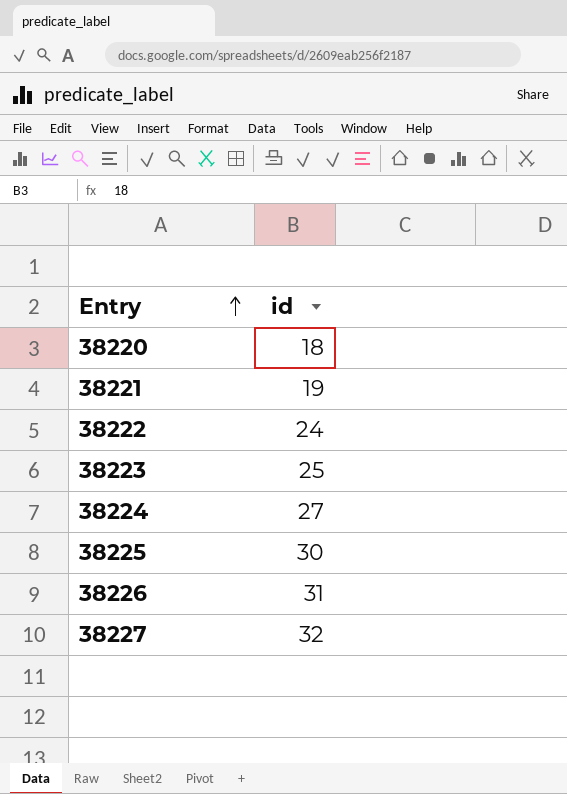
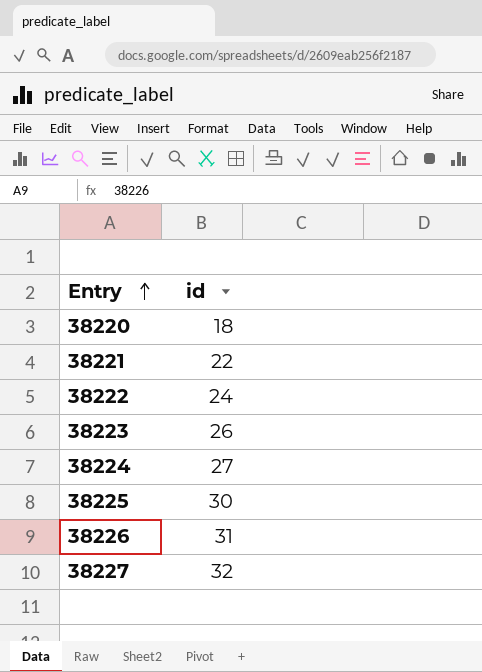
38221 | id: 19 -> 22
38223 | id: 25 -> 26

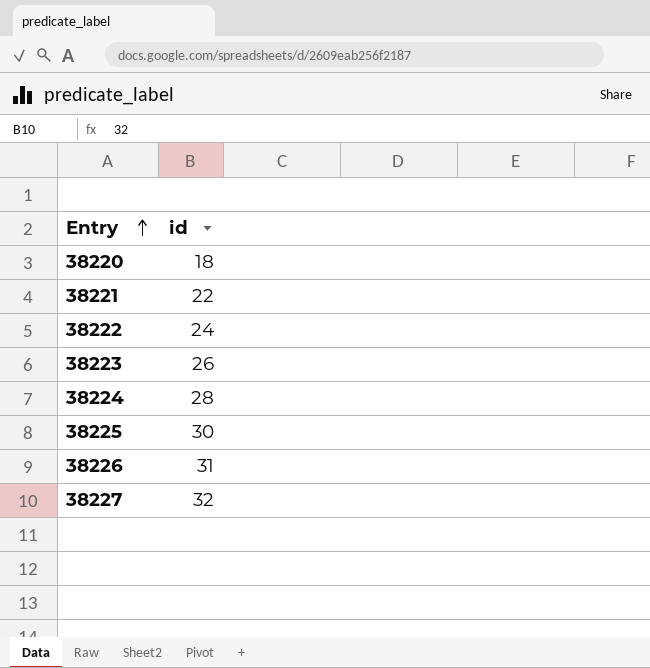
38224 | id: 27 -> 28

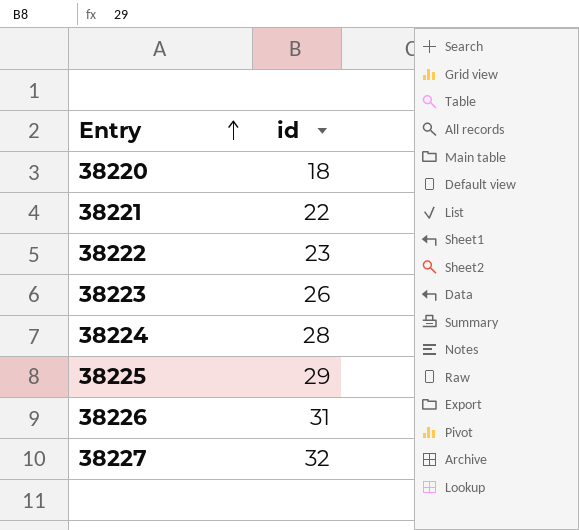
38222 | id: 24 -> 23
38225 | id: 30 -> 29

